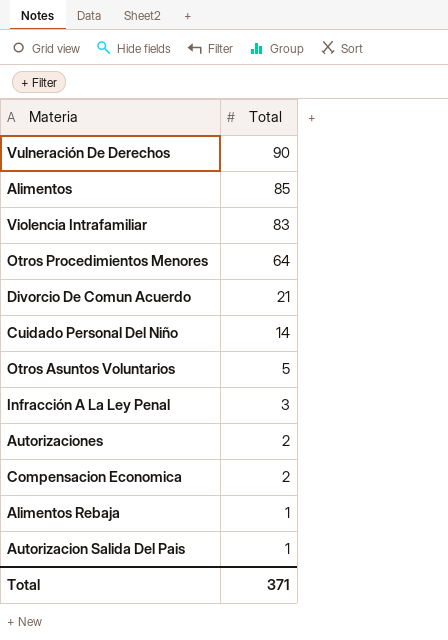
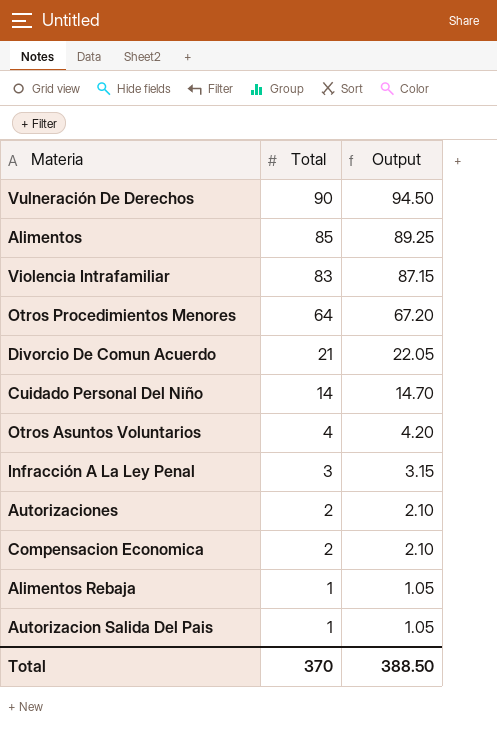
column Output | formula: none -> [Total] * 1.05
Otros Asuntos Voluntarios | Total: 5 -> 4
Total | Total: 371 -> 370

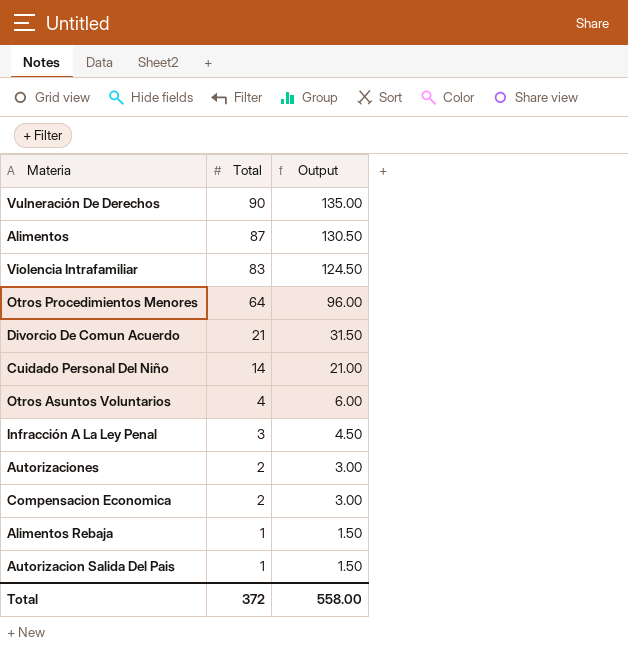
column Output | formula: [Total] * 1.05 -> [Total] * 1.5
Alimentos | Total: 85 -> 87
Total | Total: 370 -> 372
Total | Output: 388.50 -> 558.00

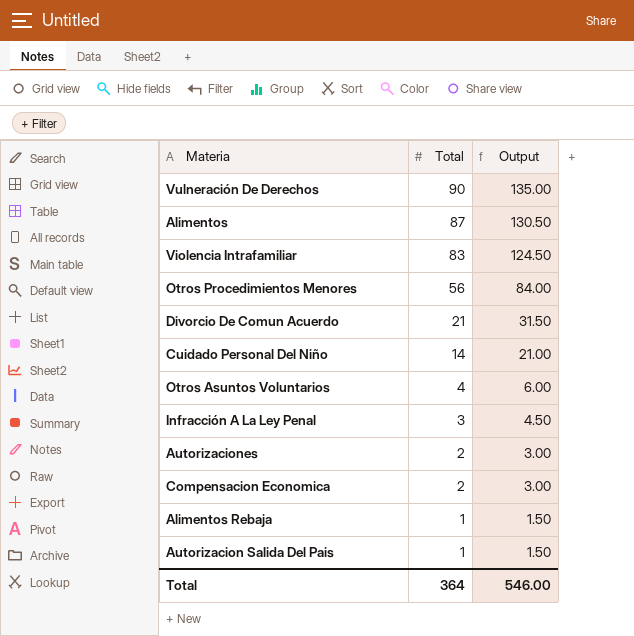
Otros Procedimientos Menores | Total: 64 -> 56
Otros Procedimientos Menores | Output: 96.00 -> 84.00
Total | Total: 372 -> 364
Total | Output: 558.00 -> 546.00

